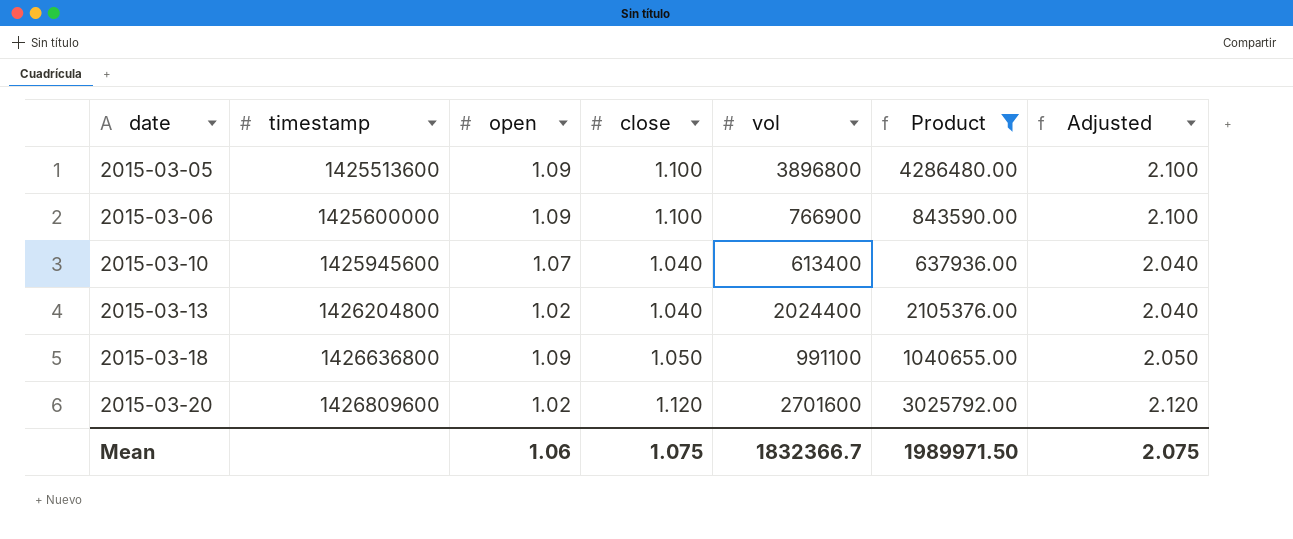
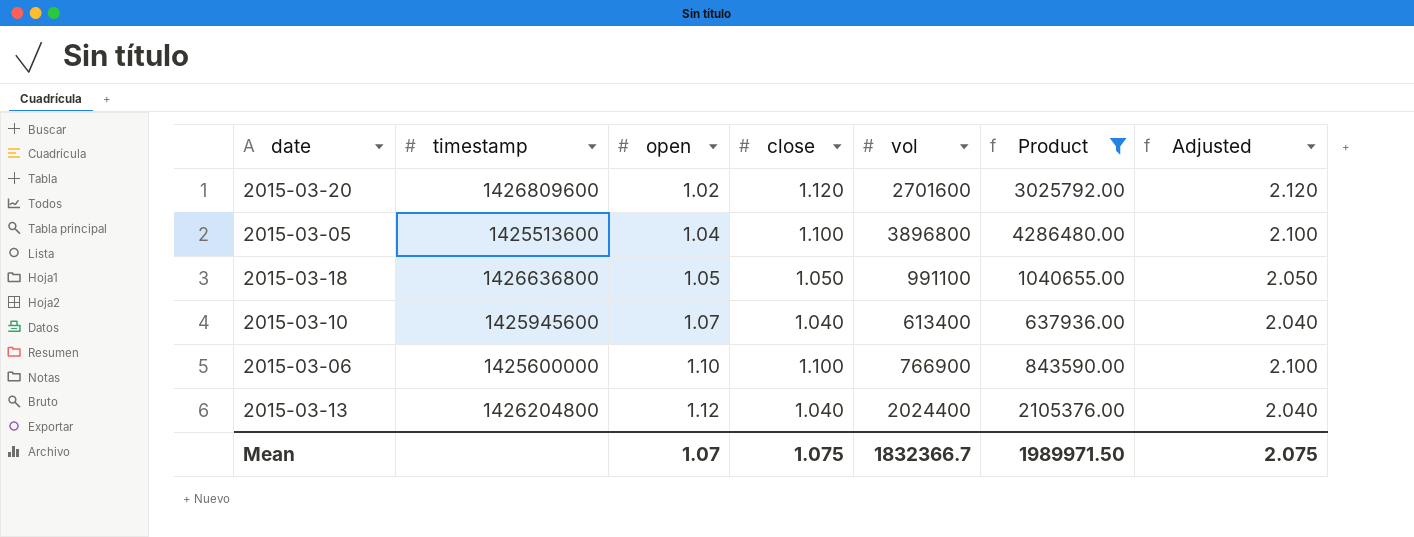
row order: date ascending -> open ascending
2015-03-05 | open: 1.09 -> 1.04
2015-03-18 | open: 1.09 -> 1.05
2015-03-06 | open: 1.09 -> 1.10
2015-03-13 | open: 1.02 -> 1.12
Mean | open: 1.06 -> 1.07

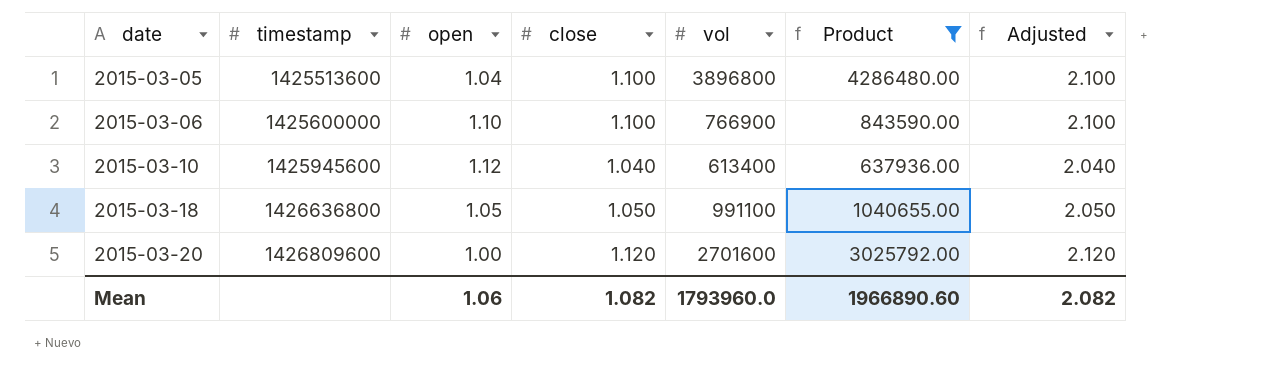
row order: open ascending -> date ascending
row 2015-03-13: 1426204800 | 1.12 | 1.040 | 2024400 | 2105376.00 | 2.040 -> none
2015-03-10 | open: 1.07 -> 1.12
2015-03-20 | open: 1.02 -> 1.00
Mean | open: 1.07 -> 1.06
Mean | close: 1.075 -> 1.082
Mean | vol: 1832366.7 -> 1793960.0
Mean | Product: 1989971.50 -> 1966890.60
Mean | Adjusted: 2.075 -> 2.082

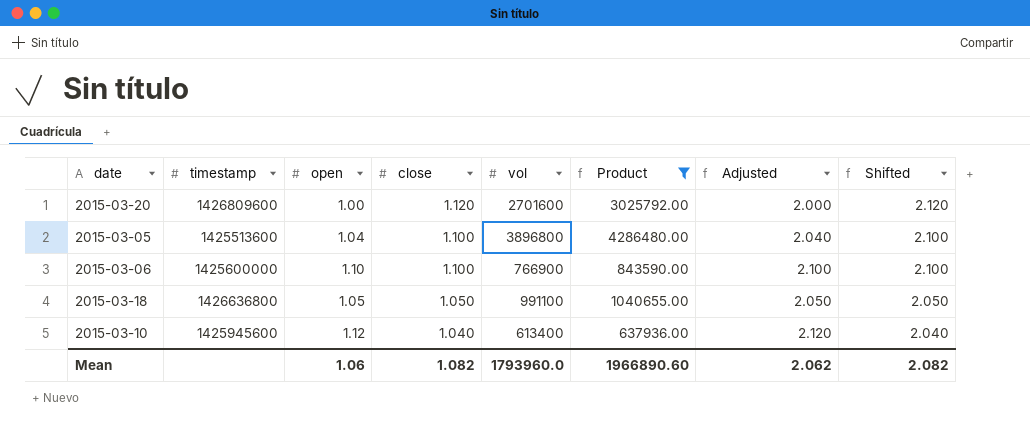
row order: date ascending -> close descending
column Adjusted | formula: [close] + 1 -> [open] + 1
column Shifted | formula: none -> [close] + 1
Mean | Adjusted: 2.082 -> 2.062

